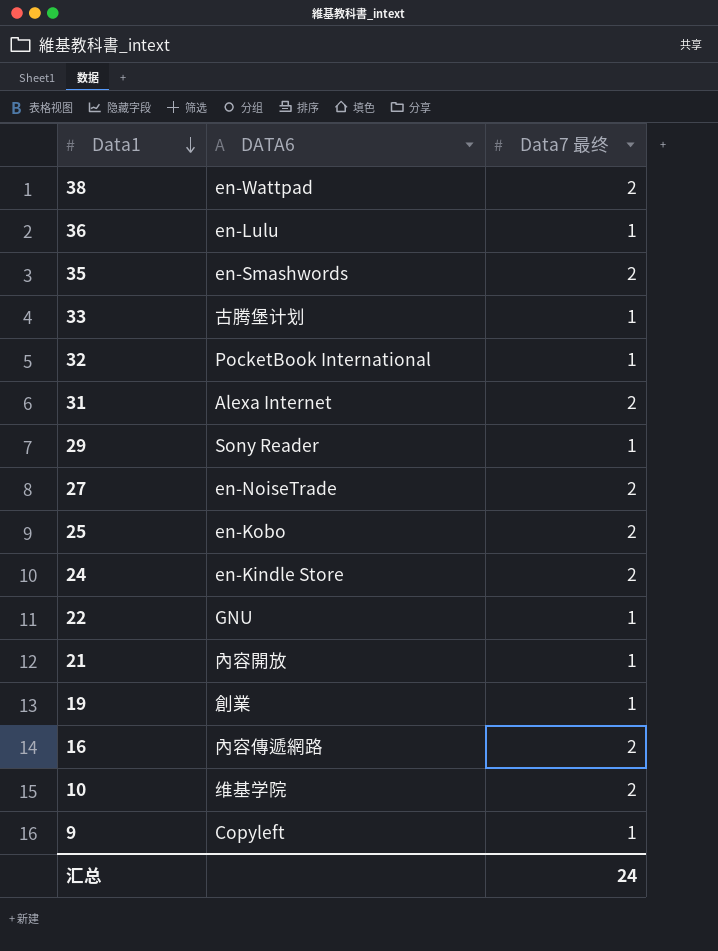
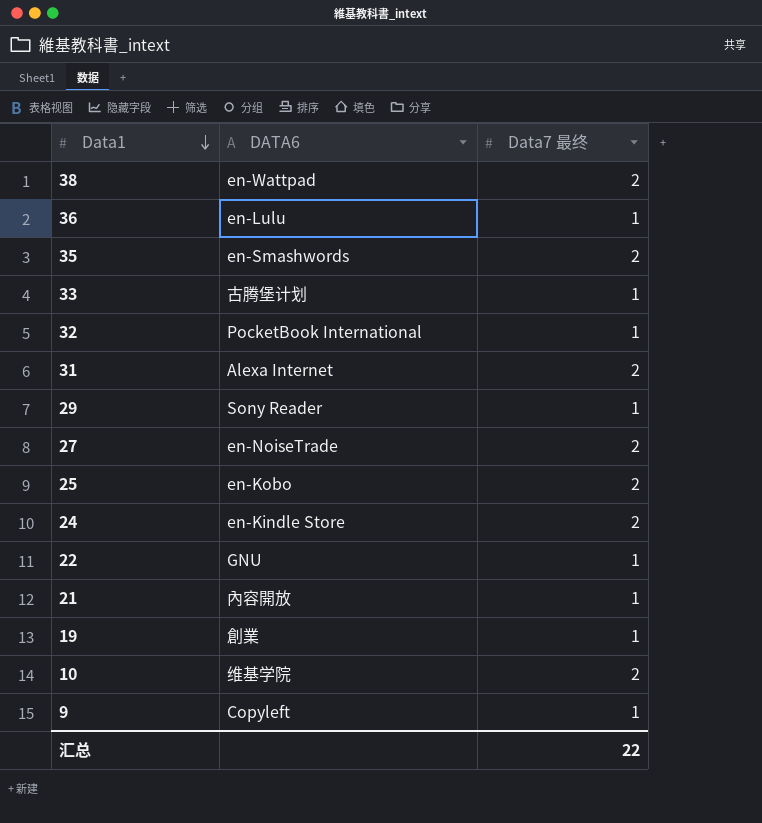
row 16: 內容傳遞網路 | 2 -> none
汇总 | Data7 最终: 24 -> 22

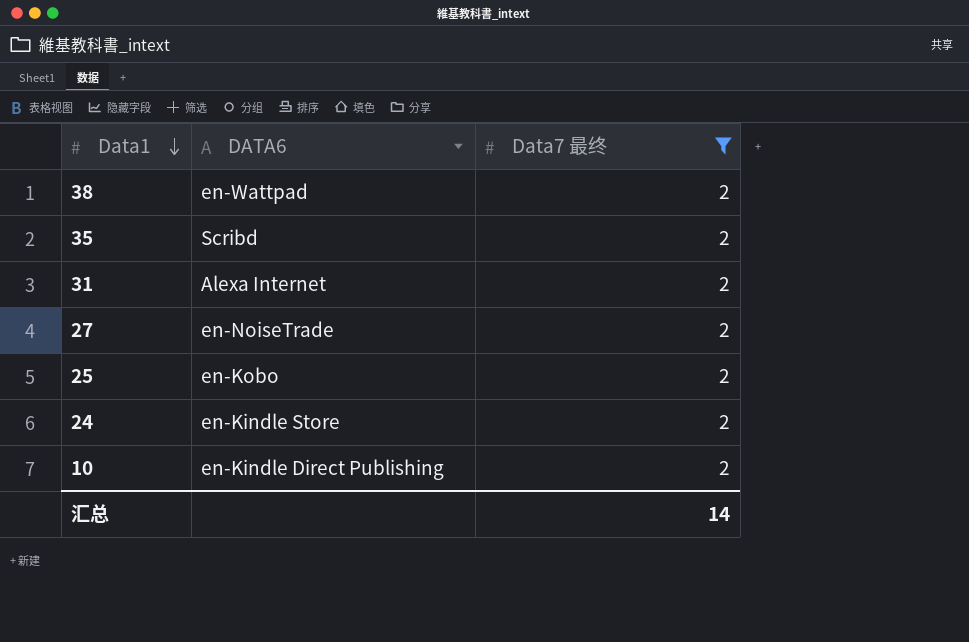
filter: none -> Data7 最终 = 2
35 | DATA6: en-Smashwords -> Scribd
10 | DATA6: 维基学院 -> en-Kindle Direct Publishing
汇总 | Data7 最终: 22 -> 14

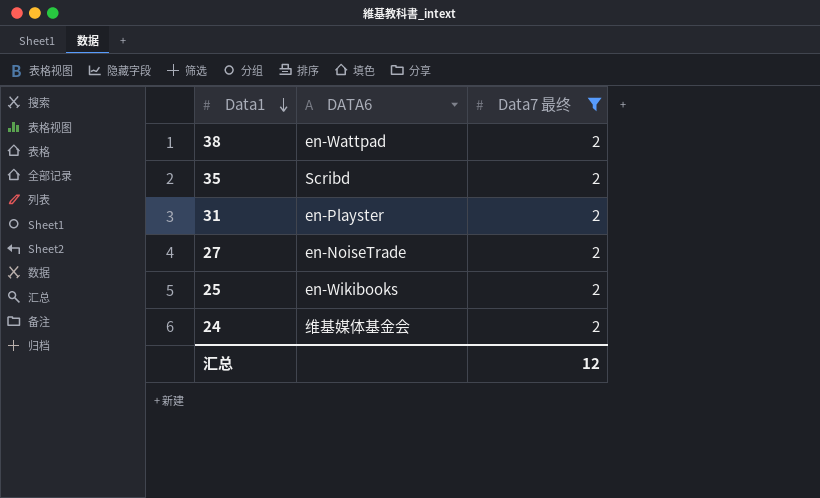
row 10: en-Kindle Direct Publishing | 2 -> none
31 | DATA6: Alexa Internet -> en-Playster
25 | DATA6: en-Kobo -> en-Wikibooks
24 | DATA6: en-Kindle Store -> 维基媒体基金会
汇总 | Data7 最终: 14 -> 12

